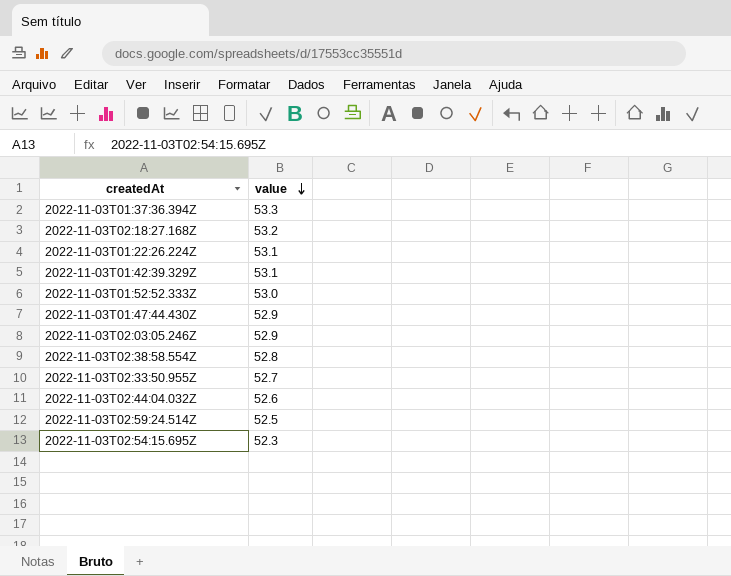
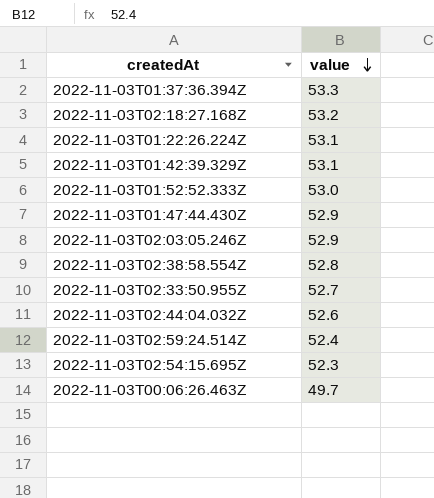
2022-11-03T02:59:24.514Z | value: 52.5 -> 52.4
row 2022-11-03T00:06:26.463Z: none -> 49.7

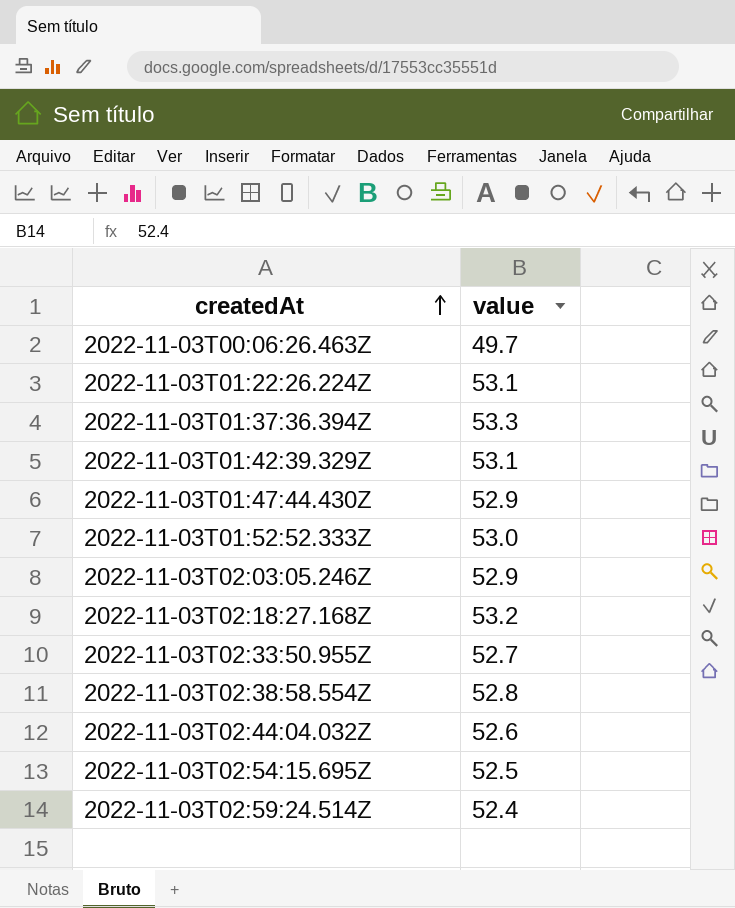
row order: value descending -> createdAt ascending
2022-11-03T02:54:15.695Z | value: 52.3 -> 52.5

